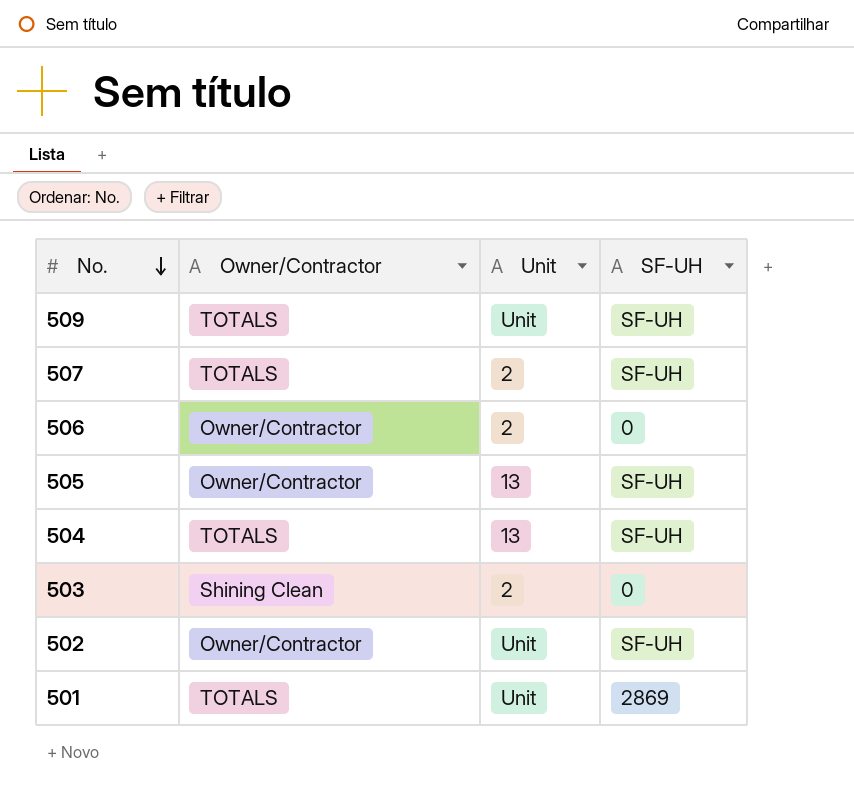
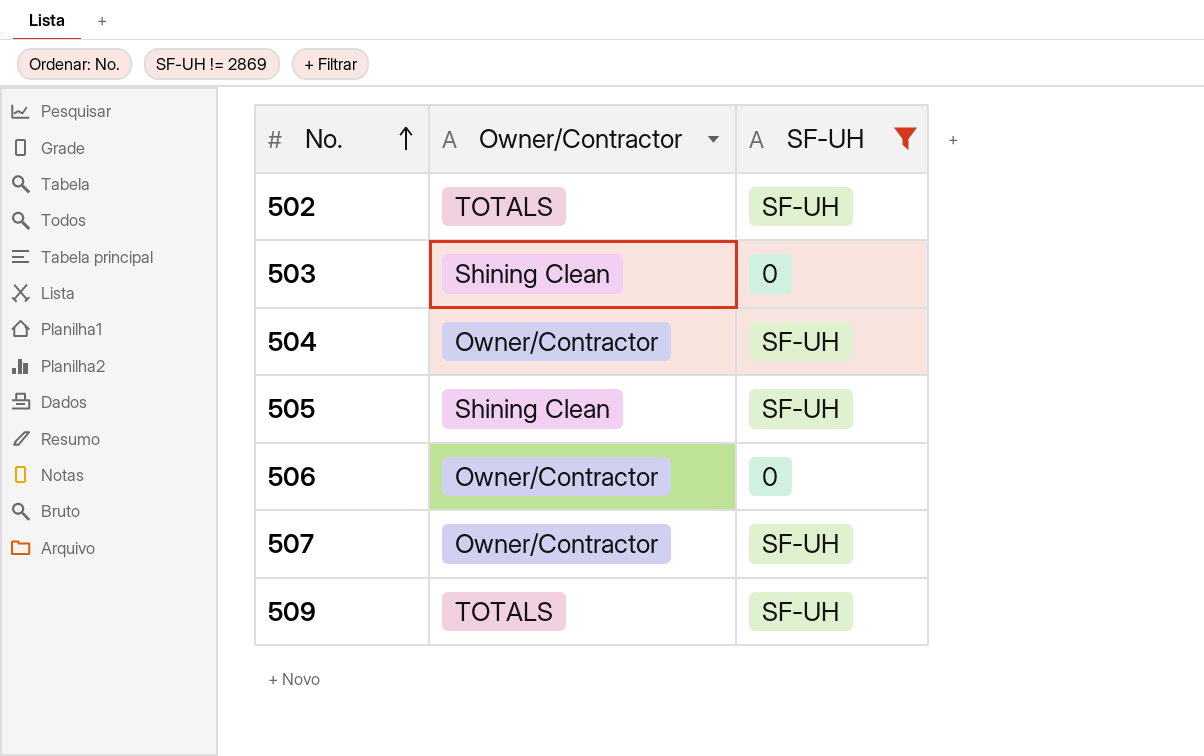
filter: none -> SF-UH != 2869
row order: No. descending -> No. ascending
column Unit | position: 3 -> none
502 | Owner/Contractor: Owner/Contractor -> TOTALS
504 | Owner/Contractor: TOTALS -> Owner/Contractor
505 | Owner/Contractor: Owner/Contractor -> Shining Clean
507 | Owner/Contractor: TOTALS -> Owner/Contractor

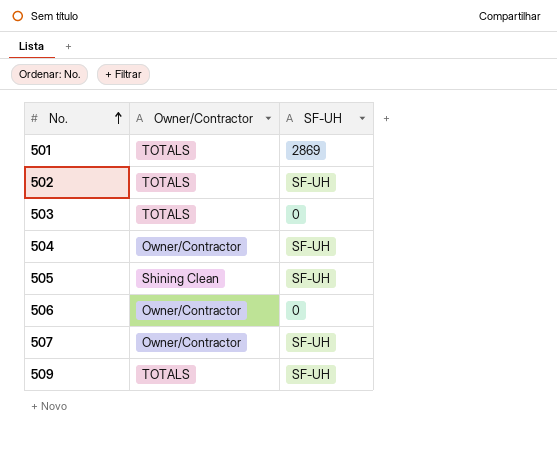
filter: SF-UH != 2869 -> none
503 | Owner/Contractor: Shining Clean -> TOTALS

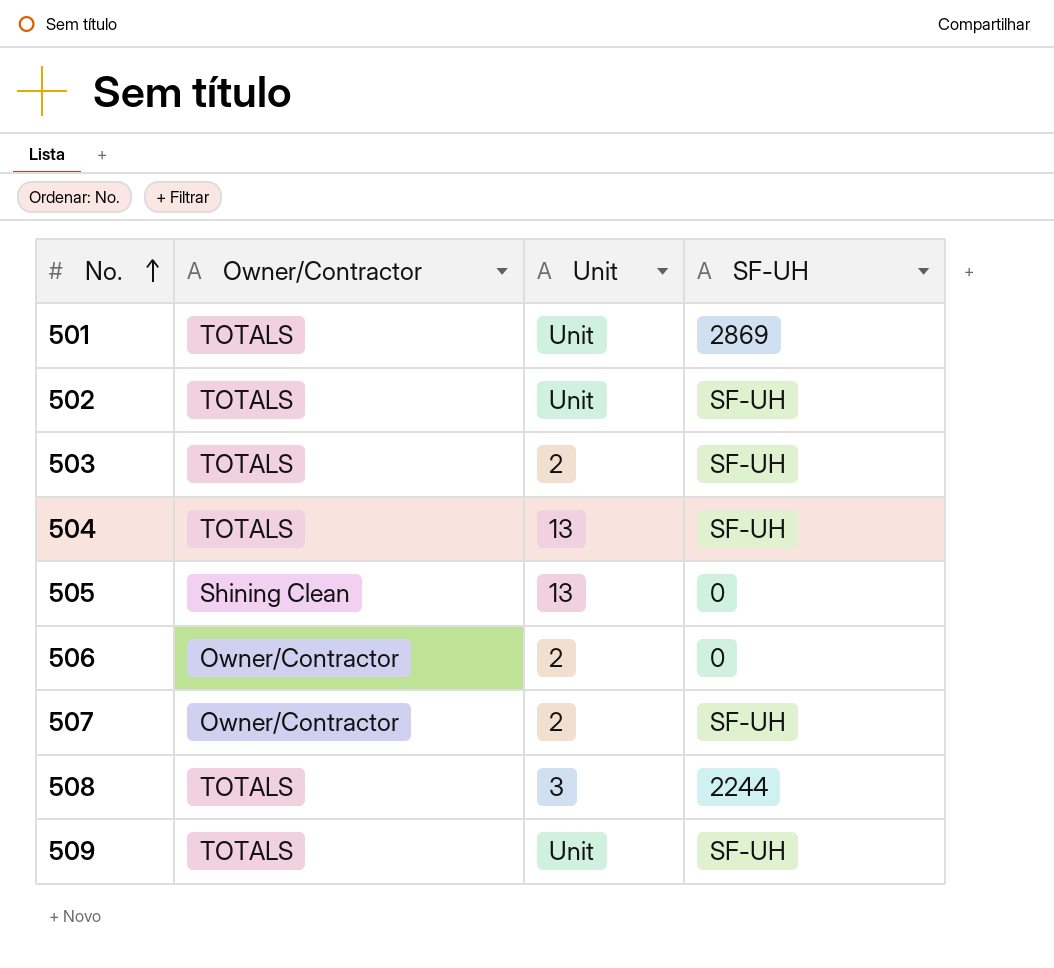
column Unit | position: none -> 3
503 | SF-UH: 0 -> SF-UH
504 | Owner/Contractor: Owner/Contractor -> TOTALS
505 | SF-UH: SF-UH -> 0
row 508: none -> TOTALS | 3 | 2244

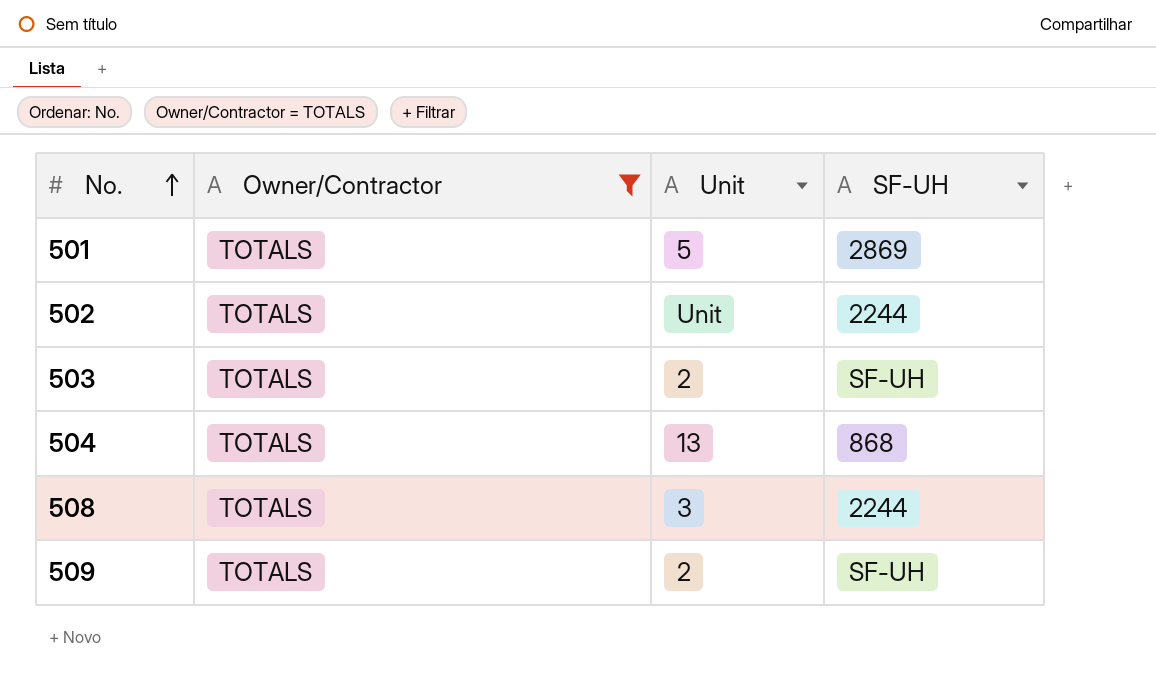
filter: none -> Owner/Contractor = TOTALS
501 | Unit: Unit -> 5
502 | SF-UH: SF-UH -> 2244
504 | SF-UH: SF-UH -> 868
509 | Unit: Unit -> 2

